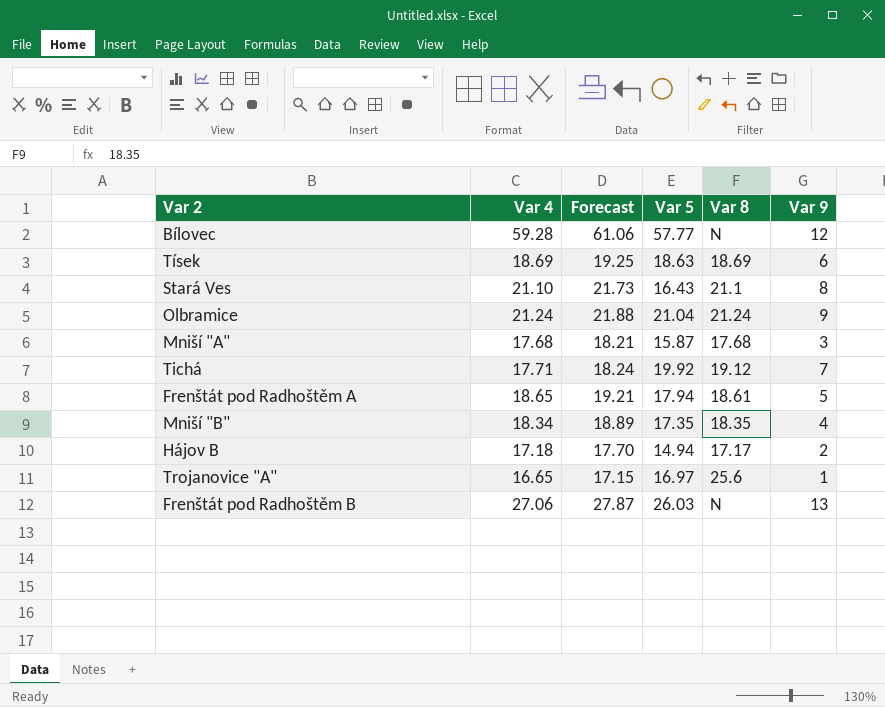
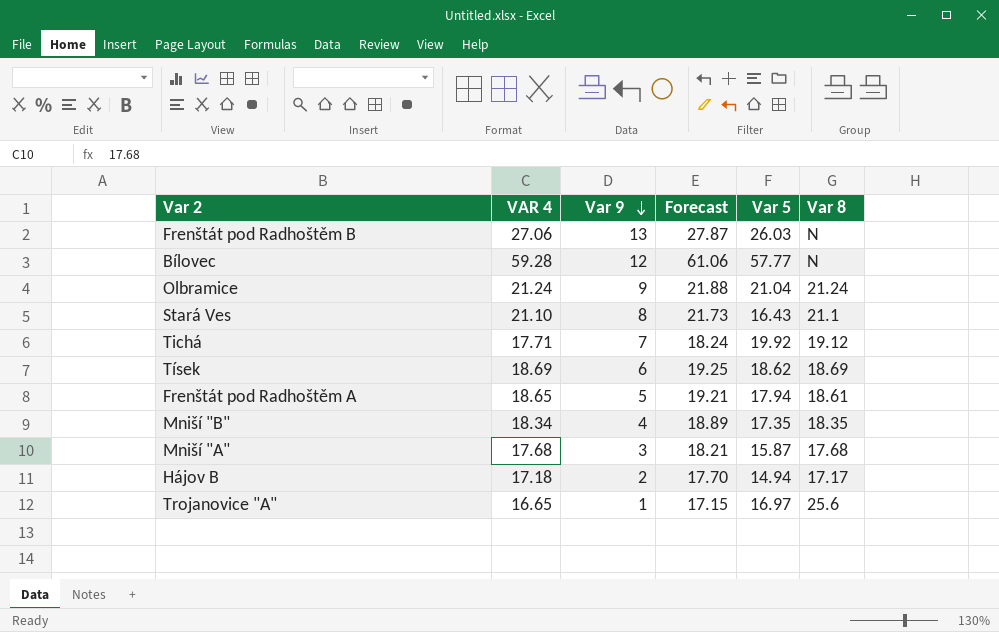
row order: none -> Var 9 descending
column name: Var 4 -> VAR 4
column Var 9 | position: 6 -> 3
Tísek | Var 5: 18.63 -> 18.62

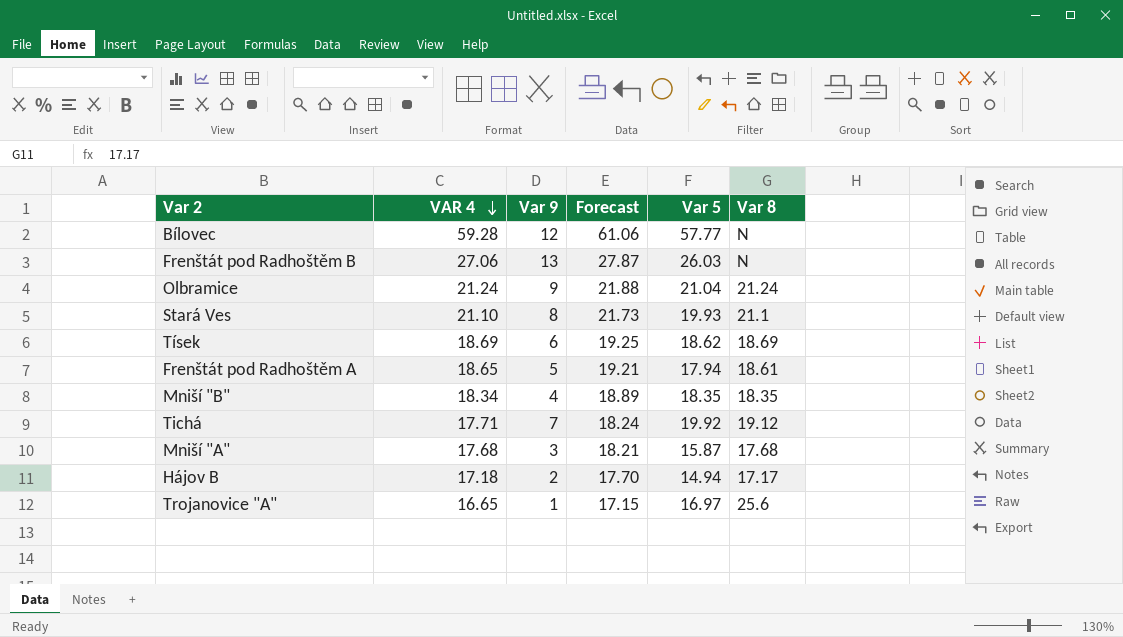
row order: Var 9 descending -> VAR 4 descending
Stará Ves | Var 5: 16.43 -> 19.93
Mniší "B" | Var 5: 17.35 -> 18.35

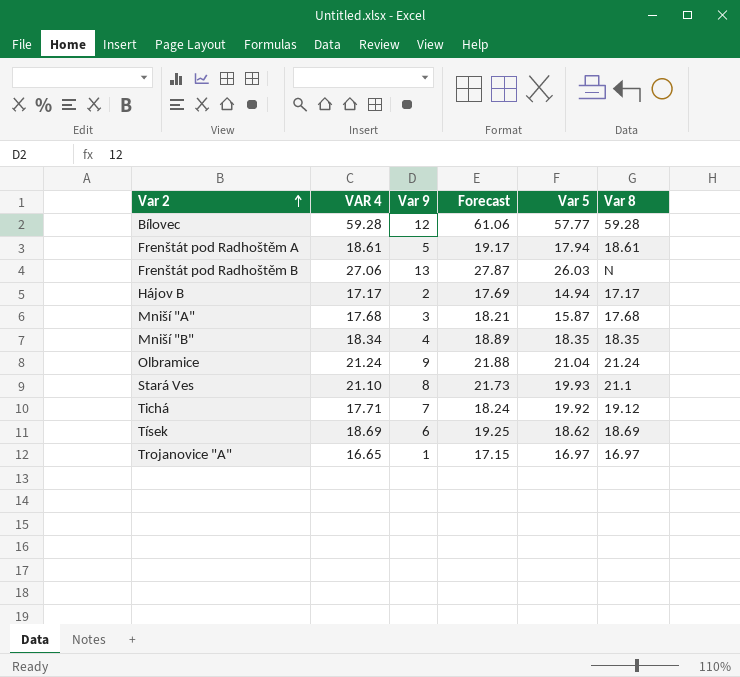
row order: VAR 4 descending -> Var 2 ascending
Bílovec | Var 8: N -> 59.28
Frenštát pod Radhoštěm A | VAR 4: 18.65 -> 18.61
Frenštát pod Radhoštěm A | Forecast: 19.21 -> 19.17
Hájov B | VAR 4: 17.18 -> 17.17
Hájov B | Forecast: 17.70 -> 17.69
Trojanovice "A" | Var 8: 25.6 -> 16.97

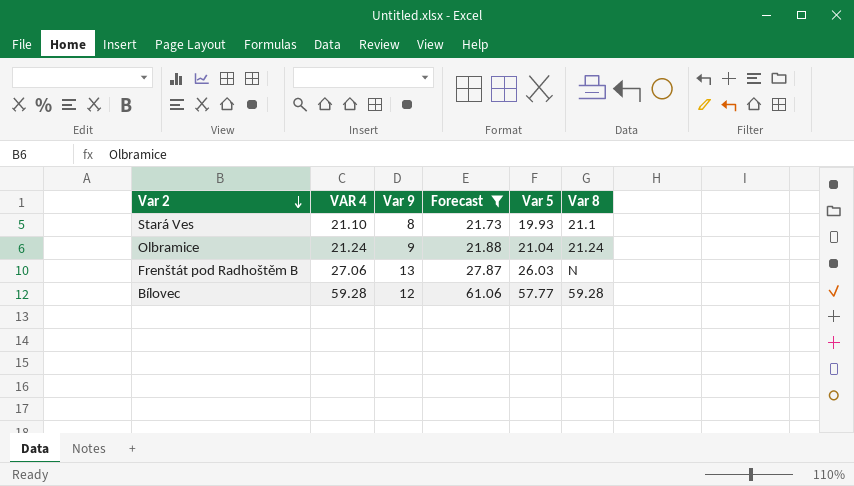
filter: none -> Forecast >= 21.73
row order: Var 2 ascending -> Var 2 descending

